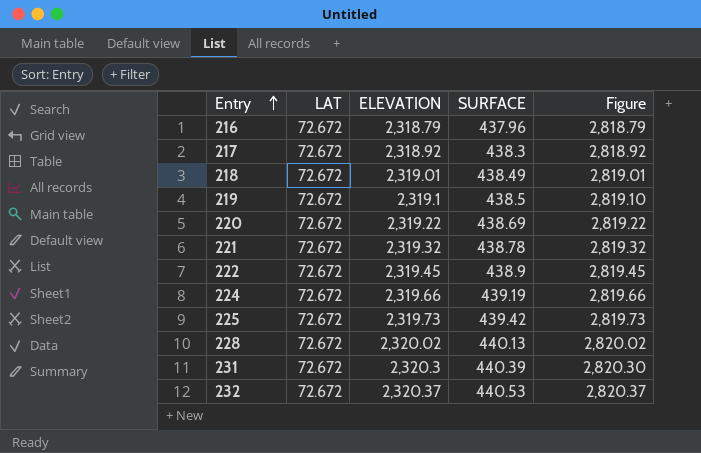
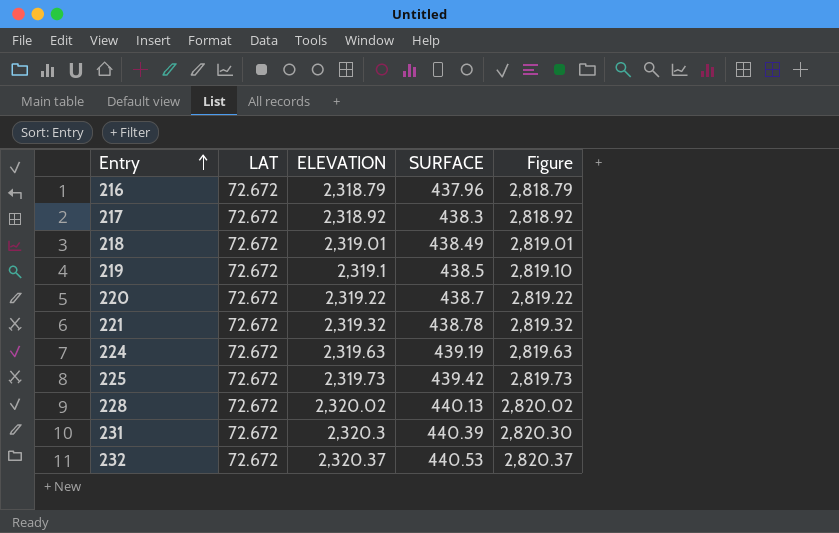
row 222: 72.672 | 2,319.45 | 438.9 | 2,819.45 -> none
220 | SURFACE: 438.69 -> 438.7
224 | ELEVATION: 2,319.66 -> 2,319.63
224 | Figure: 2,819.66 -> 2,819.63

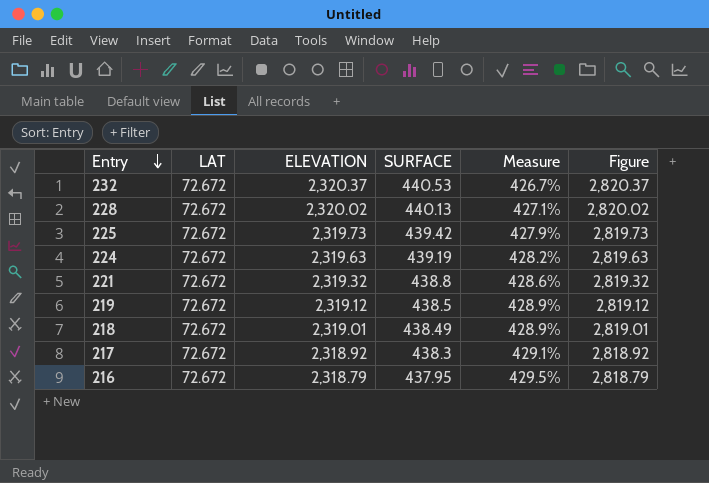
row order: Entry ascending -> Entry descending
column Measure | formula: none -> ([ELEVATION] - [SURFACE]) / [SURFACE]
row 220: 72.672 | 2,319.22 | 438.7 | 2,819.22 -> none
row 231: 72.672 | 2,320.3 | 440.39 | 2,820.30 -> none
221 | SURFACE: 438.78 -> 438.8
219 | ELEVATION: 2,319.1 -> 2,319.12
219 | Figure: 2,819.10 -> 2,819.12
216 | SURFACE: 437.96 -> 437.95

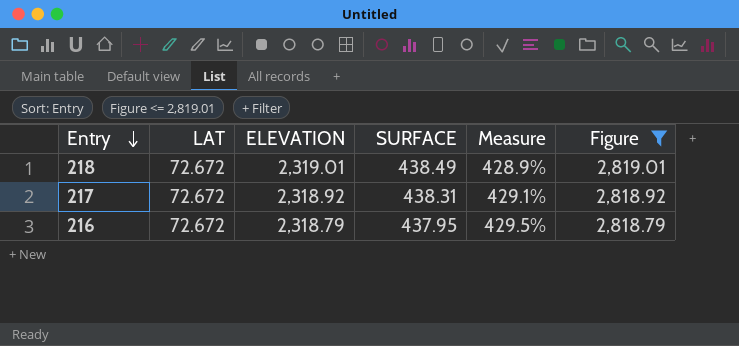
filter: none -> Figure <= 2,819.01
217 | SURFACE: 438.3 -> 438.31

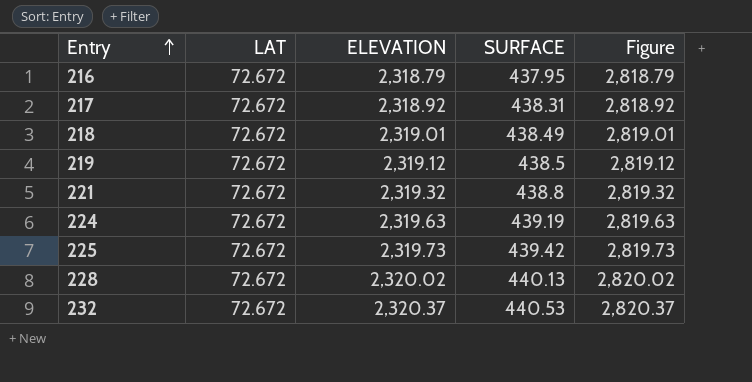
filter: Figure <= 2,819.01 -> none
row order: Entry descending -> Entry ascending
column Measure | formula: ([ELEVATION] - [SURFACE]) / [SURFACE] -> none

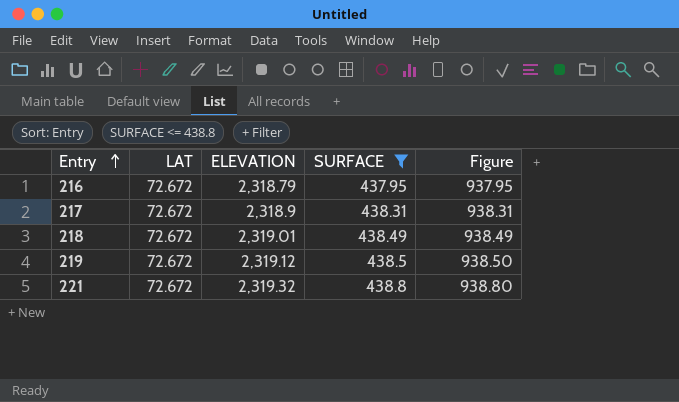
filter: none -> SURFACE <= 438.8
column Figure | formula: [ELEVATION] + 500 -> [SURFACE] + 500
217 | ELEVATION: 2,318.92 -> 2,318.9

